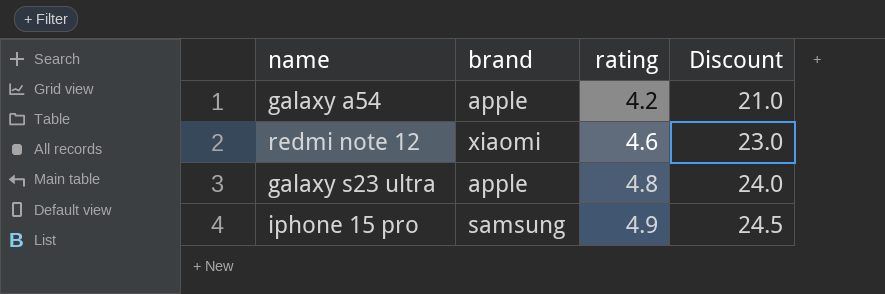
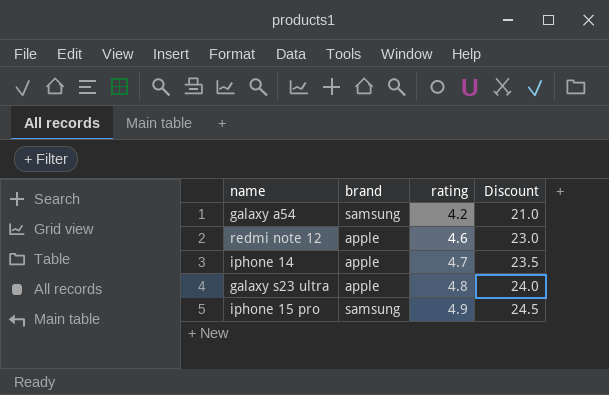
galaxy a54 | brand: apple -> samsung
redmi note 12 | brand: xiaomi -> apple
row iphone 14: none -> apple | 4.7 | 23.5

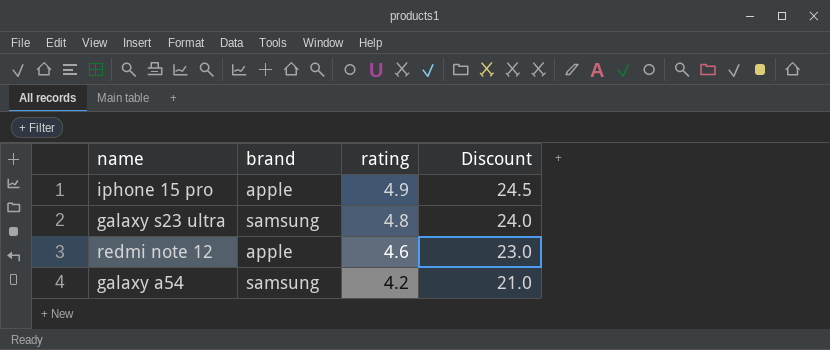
row order: rating ascending -> rating descending
row iphone 14: apple | 4.7 | 23.5 -> none
iphone 15 pro | brand: samsung -> apple
galaxy s23 ultra | brand: apple -> samsung

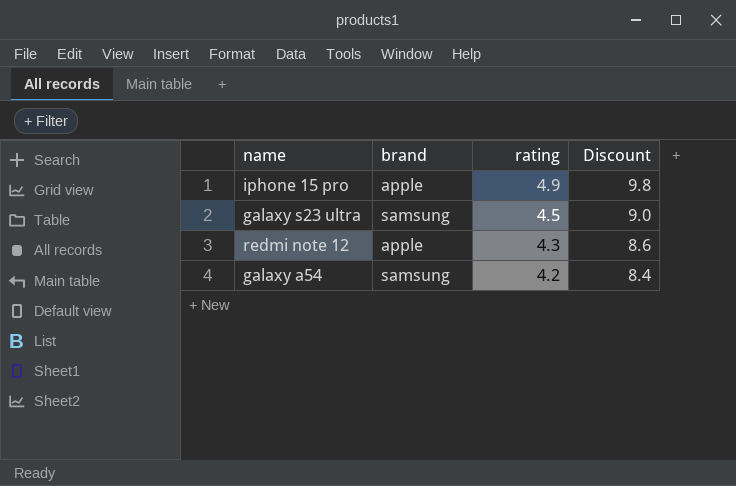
column Discount | formula: [rating] * 5 -> [rating] * 2
galaxy s23 ultra | rating: 4.8 -> 4.5
redmi note 12 | rating: 4.6 -> 4.3

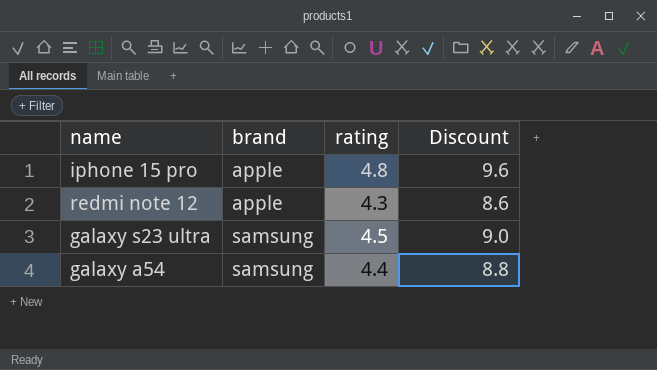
row order: rating descending -> brand ascending
iphone 15 pro | rating: 4.9 -> 4.8
iphone 15 pro | Discount: 9.8 -> 9.6
galaxy a54 | rating: 4.2 -> 4.4
galaxy a54 | Discount: 8.4 -> 8.8

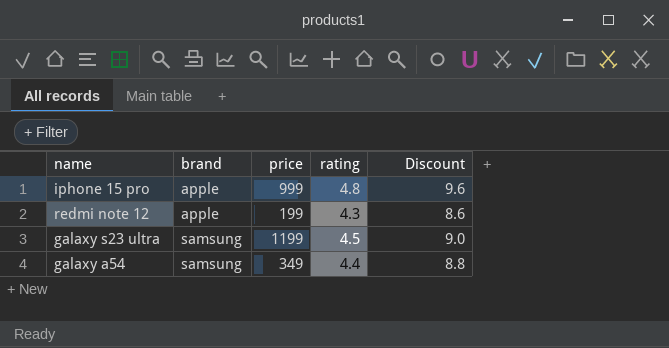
column price | position: none -> 3

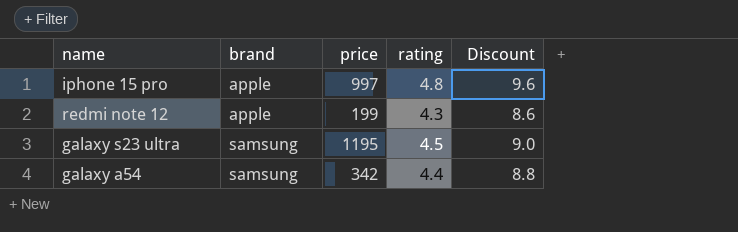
iphone 15 pro | price: 999 -> 997
galaxy s23 ultra | price: 1199 -> 1195
galaxy a54 | price: 349 -> 342

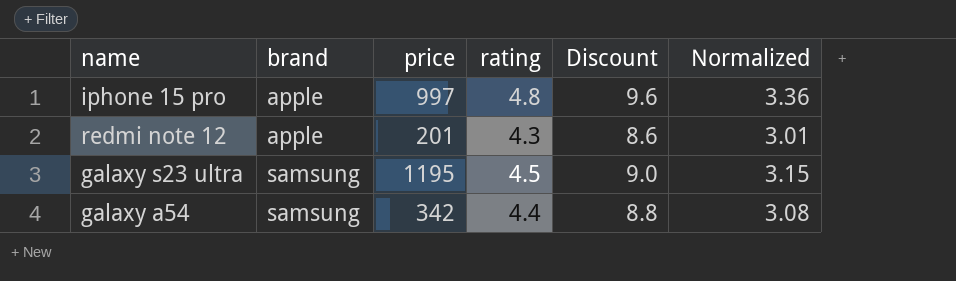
column Normalized | formula: none -> [rating] * 0.7
redmi note 12 | price: 199 -> 201

